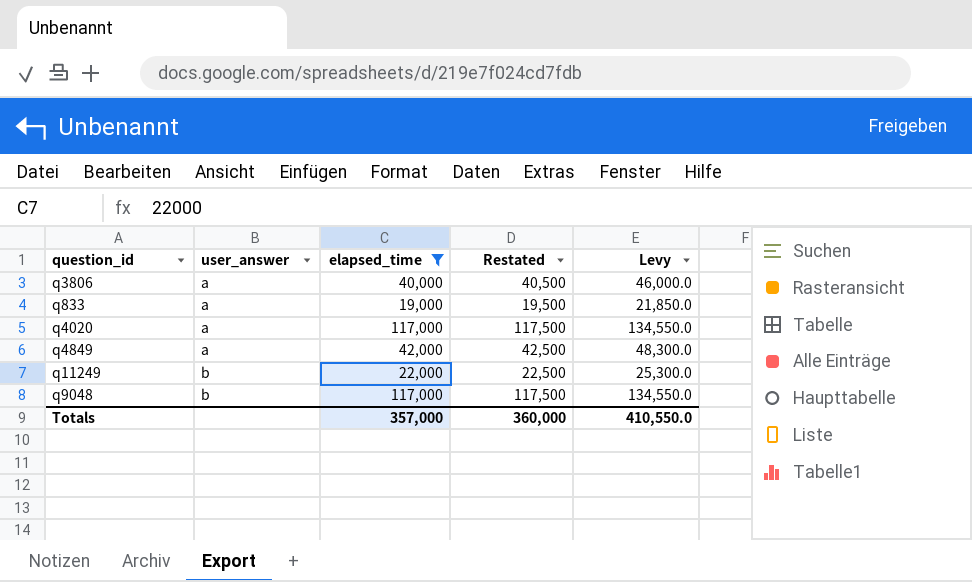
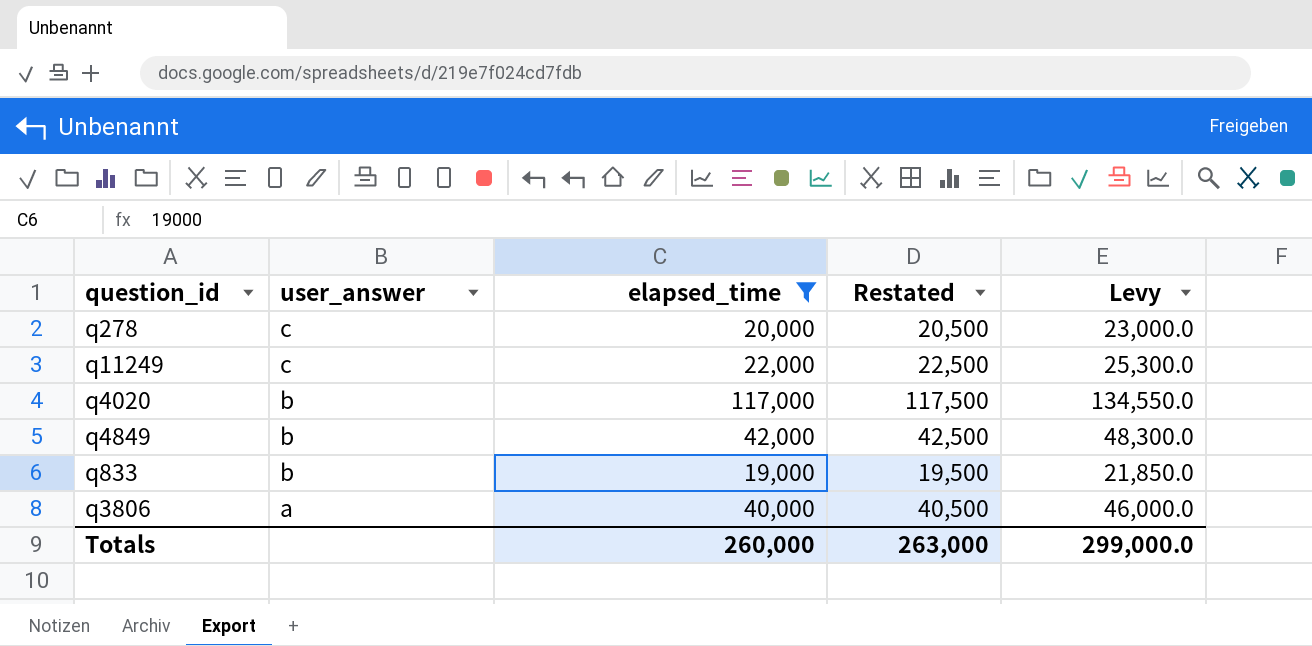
row order: user_answer ascending -> user_answer descending
row q9048: b | 117,000 | 117,500 | 134,550.0 -> none
row q278: none -> c | 20,000 | 20,500 | 23,000.0
q11249 | user_answer: b -> c
q4020 | user_answer: a -> b
q4849 | user_answer: a -> b
q833 | user_answer: a -> b
Totals | elapsed_time: 357,000 -> 260,000
Totals | Restated: 360,000 -> 263,000
Totals | Levy: 410,550.0 -> 299,000.0

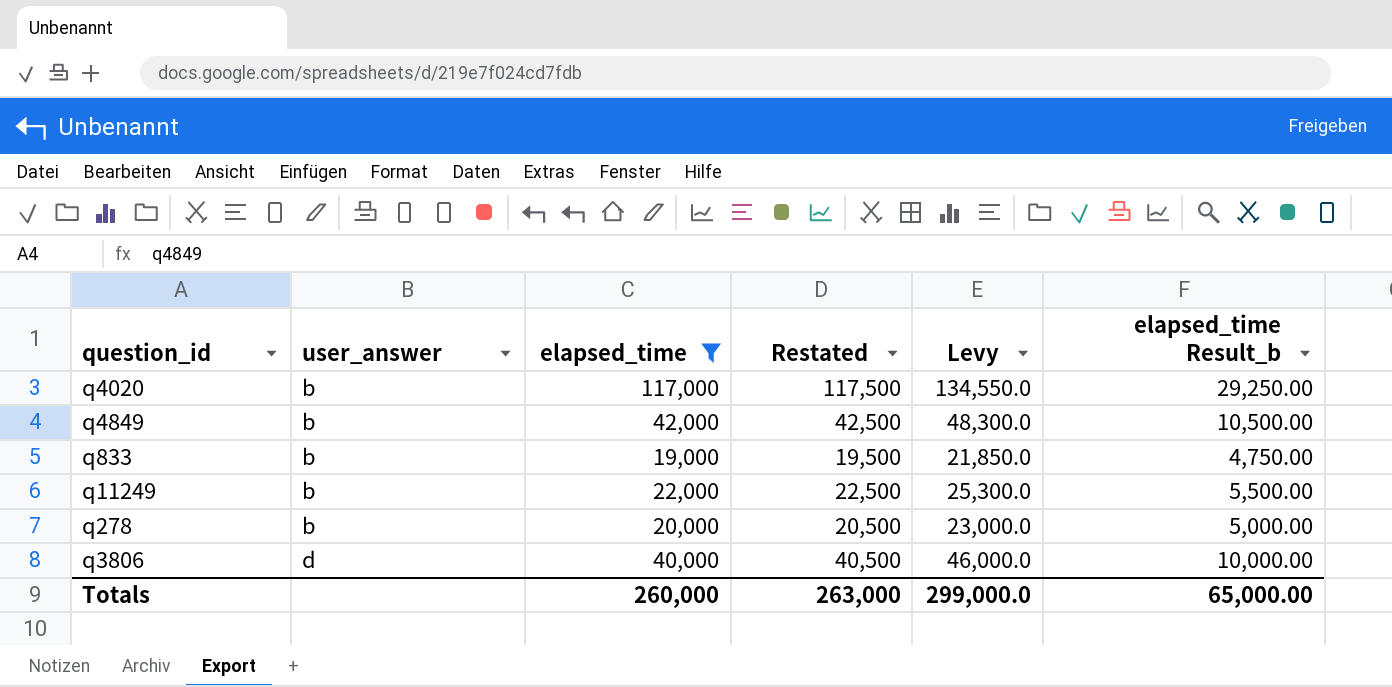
row order: user_answer descending -> user_answer ascending
column elapsed_time Result_b | formula: none -> [elapsed_time] * 0.25
q11249 | user_answer: c -> b
q278 | user_answer: c -> b
q3806 | user_answer: a -> d

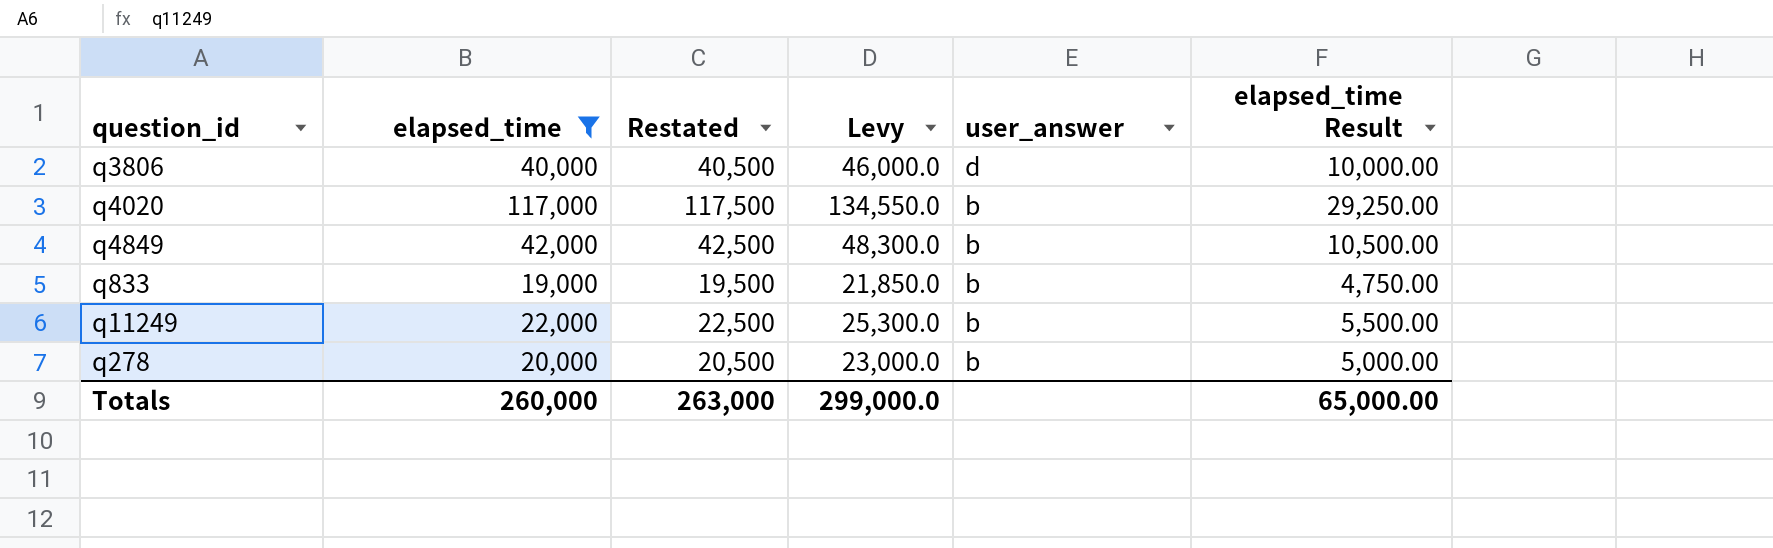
row order: user_answer ascending -> user_answer descending
column user_answer | position: 2 -> 5
column name: elapsed_time Result_b -> elapsed_time Result

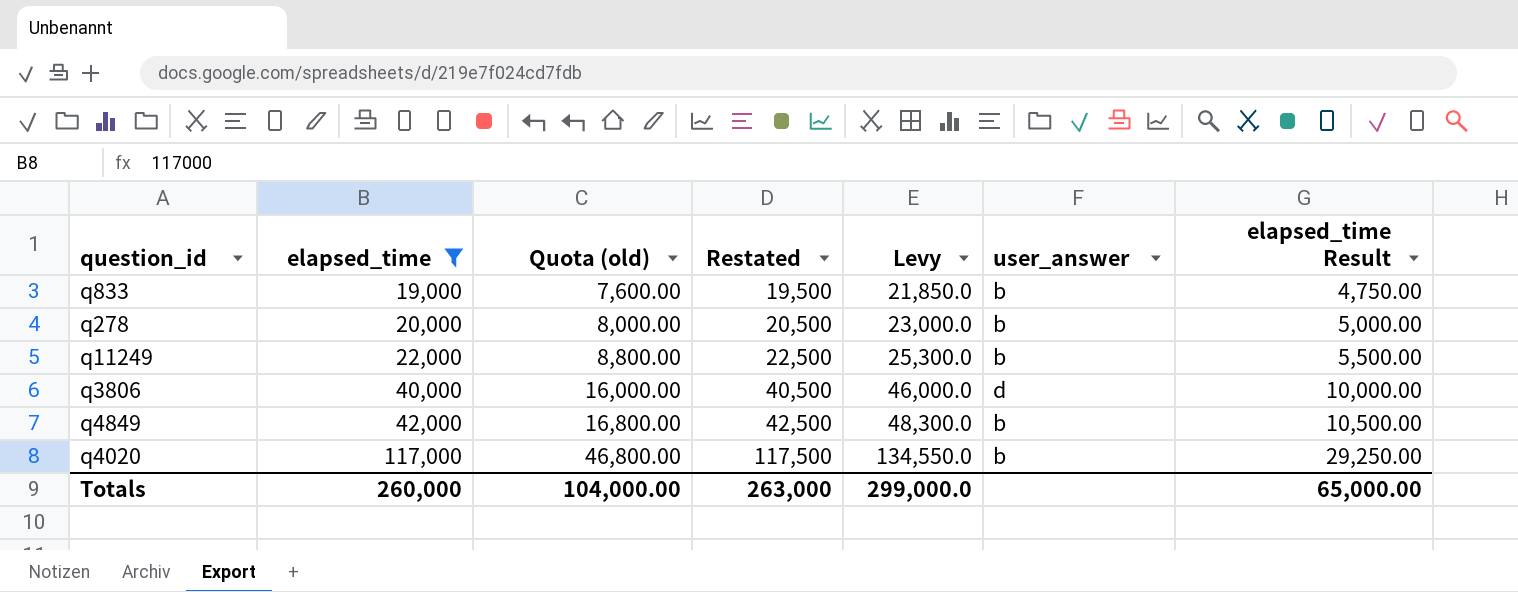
row order: user_answer descending -> elapsed_time ascending
column Quota (old) | formula: none -> [elapsed_time] * 0.4

